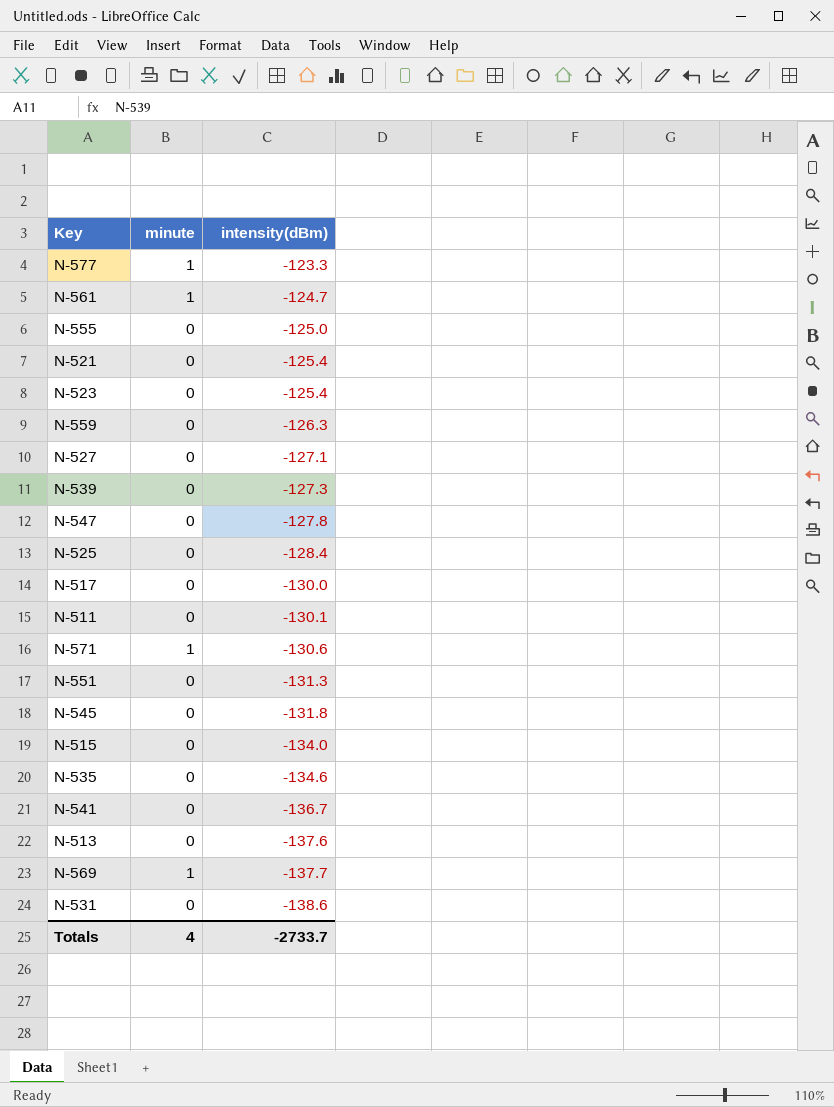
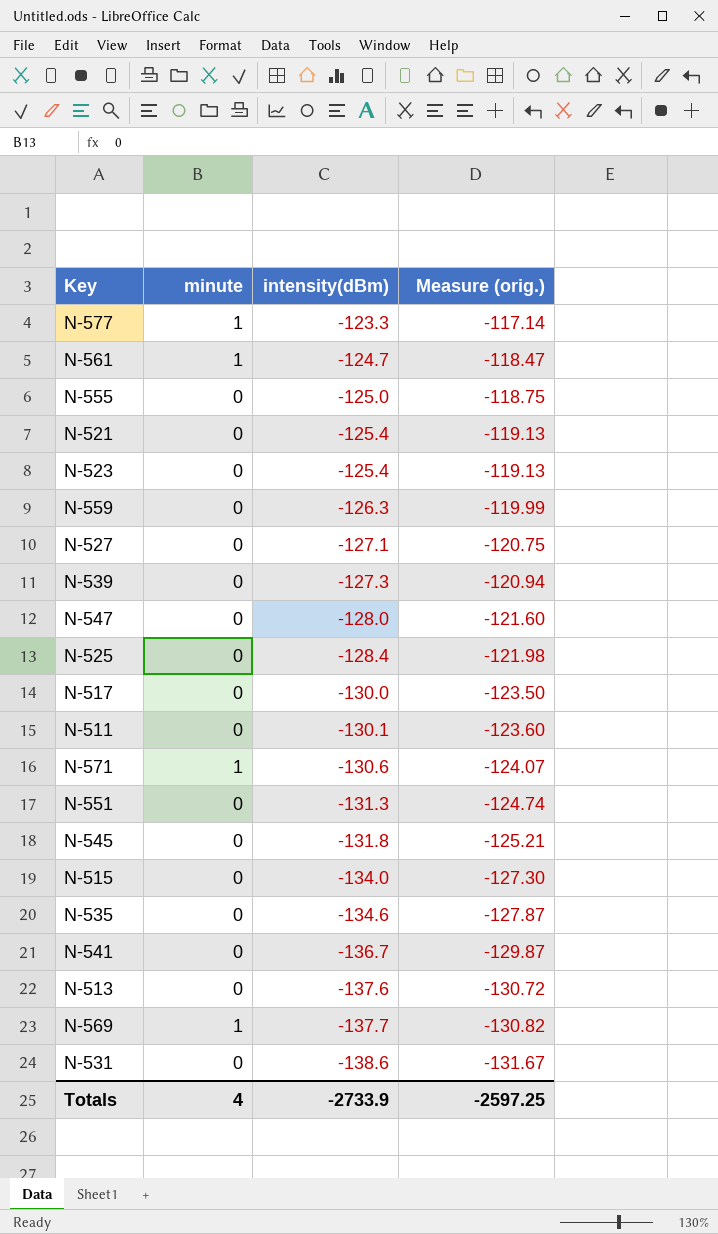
column Measure (orig.) | formula: none -> [intensity(dBm)] * 0.95
N-547 | intensity(dBm): -127.8 -> -128.0
Totals | intensity(dBm): -2733.7 -> -2733.9

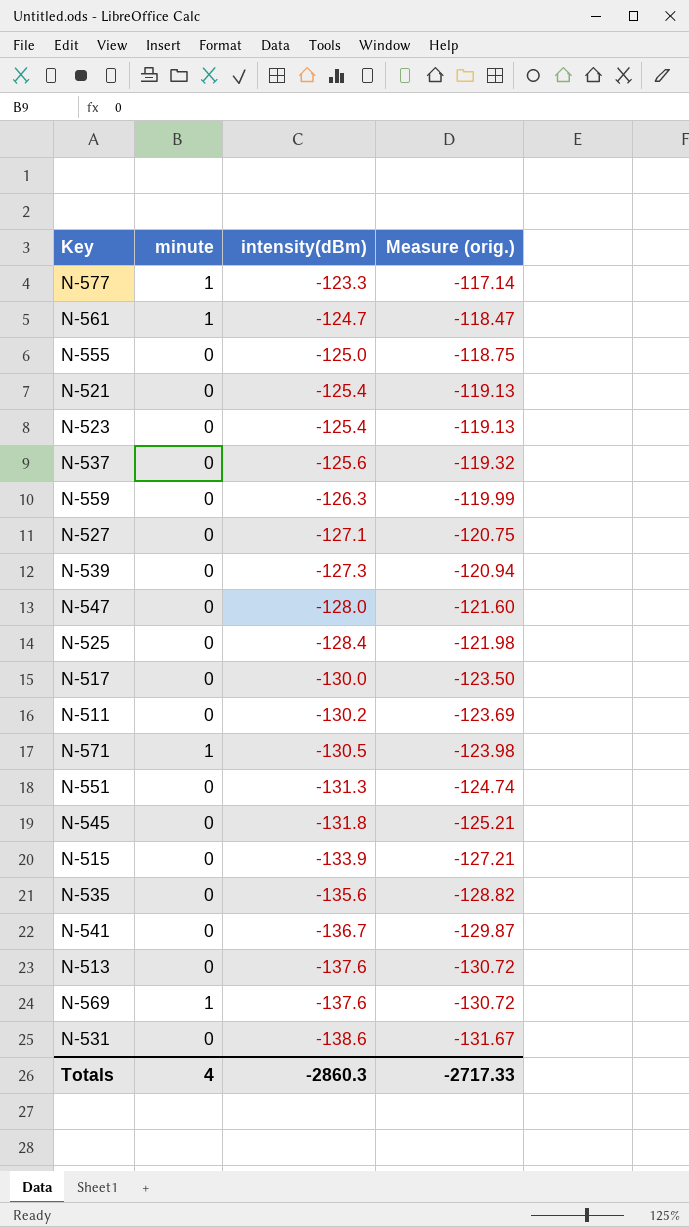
row N-537: none -> 0 | -125.6 | -119.32
N-511 | intensity(dBm): -130.1 -> -130.2
N-511 | Measure (orig.): -123.60 -> -123.69
N-571 | intensity(dBm): -130.6 -> -130.5
N-571 | Measure (orig.): -124.07 -> -123.98
N-515 | intensity(dBm): -134.0 -> -133.9
N-515 | Measure (orig.): -127.30 -> -127.21
N-535 | intensity(dBm): -134.6 -> -135.6
N-535 | Measure (orig.): -127.87 -> -128.82
N-569 | intensity(dBm): -137.7 -> -137.6
N-569 | Measure (orig.): -130.82 -> -130.72
Totals | intensity(dBm): -2733.9 -> -2860.3
Totals | Measure (orig.): -2597.25 -> -2717.33

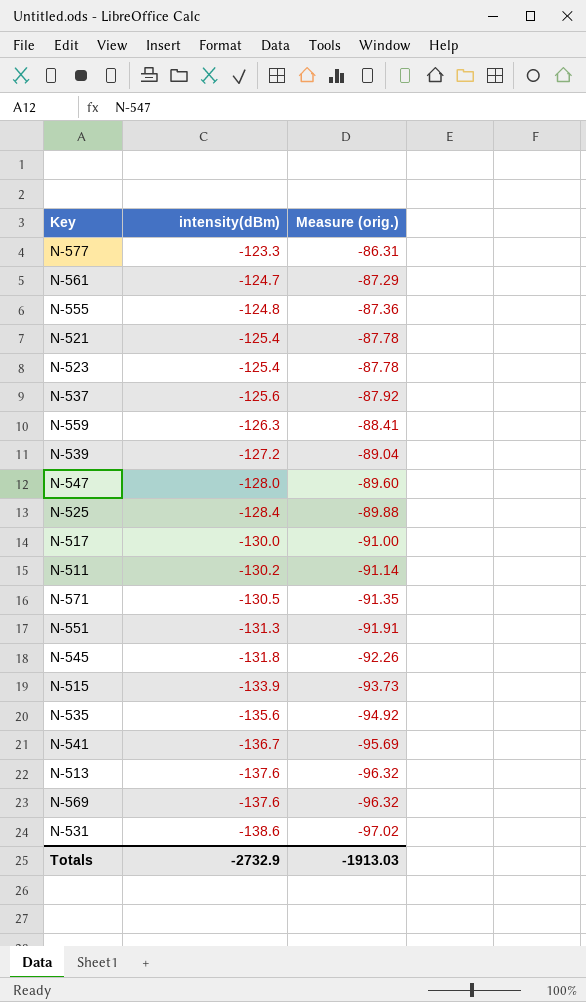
column minute | position: 2 -> none
column Measure (orig.) | formula: [intensity(dBm)] * 0.95 -> [intensity(dBm)] * 0.7
row N-527: 0 | -127.1 | -120.75 -> none
N-555 | intensity(dBm): -125.0 -> -124.8
N-539 | intensity(dBm): -127.3 -> -127.2
Totals | intensity(dBm): -2860.3 -> -2732.9
Totals | Measure (orig.): -2717.33 -> -1913.03

